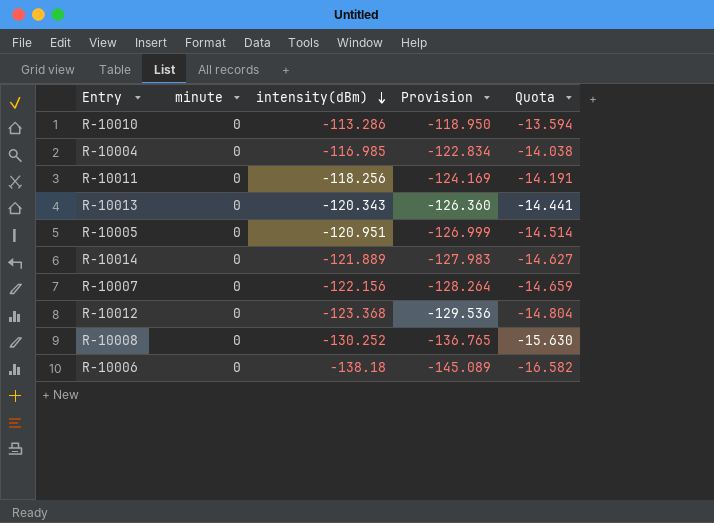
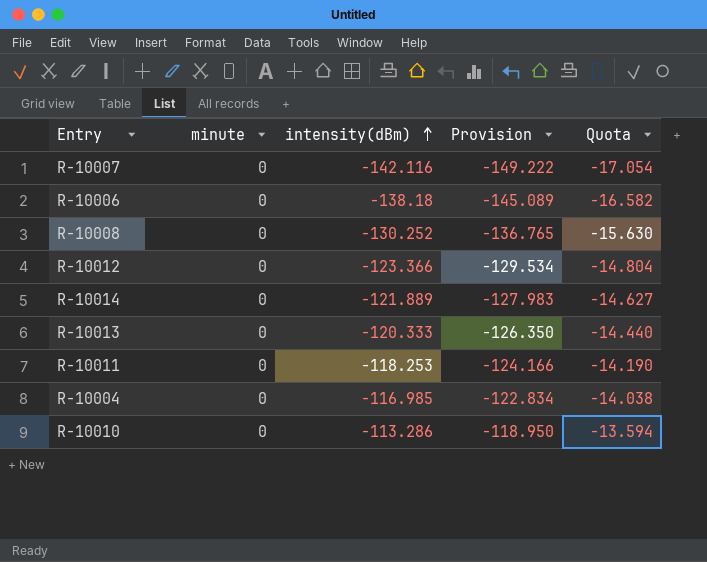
row order: intensity(dBm) descending -> intensity(dBm) ascending
row R-10005: 0 | -120.951 | -126.999 | -14.514 -> none
R-10007 | intensity(dBm): -122.156 -> -142.116
R-10007 | Provision: -128.264 -> -149.222
R-10007 | Quota: -14.659 -> -17.054
R-10012 | intensity(dBm): -123.368 -> -123.366
R-10012 | Provision: -129.536 -> -129.534
R-10013 | intensity(dBm): -120.343 -> -120.333
R-10013 | Provision: -126.360 -> -126.350
R-10013 | Quota: -14.441 -> -14.440
R-10011 | intensity(dBm): -118.256 -> -118.253
R-10011 | Provision: -124.169 -> -124.166
R-10011 | Quota: -14.191 -> -14.190

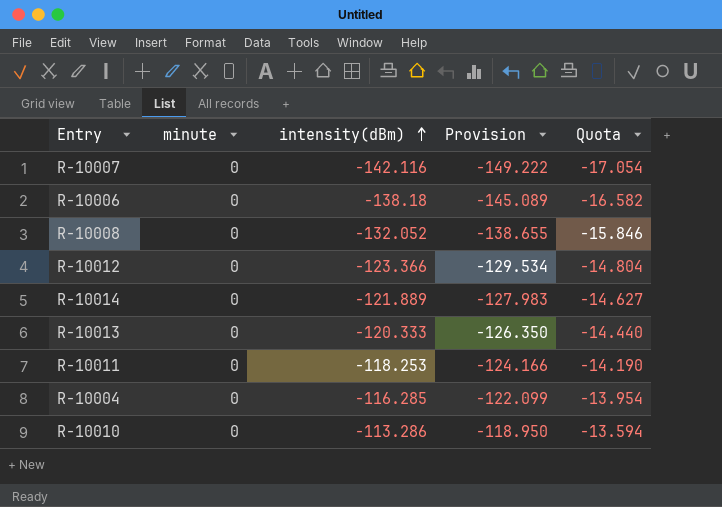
R-10008 | intensity(dBm): -130.252 -> -132.052
R-10008 | Provision: -136.765 -> -138.655
R-10008 | Quota: -15.630 -> -15.846
R-10004 | intensity(dBm): -116.985 -> -116.285
R-10004 | Provision: -122.834 -> -122.099
R-10004 | Quota: -14.038 -> -13.954

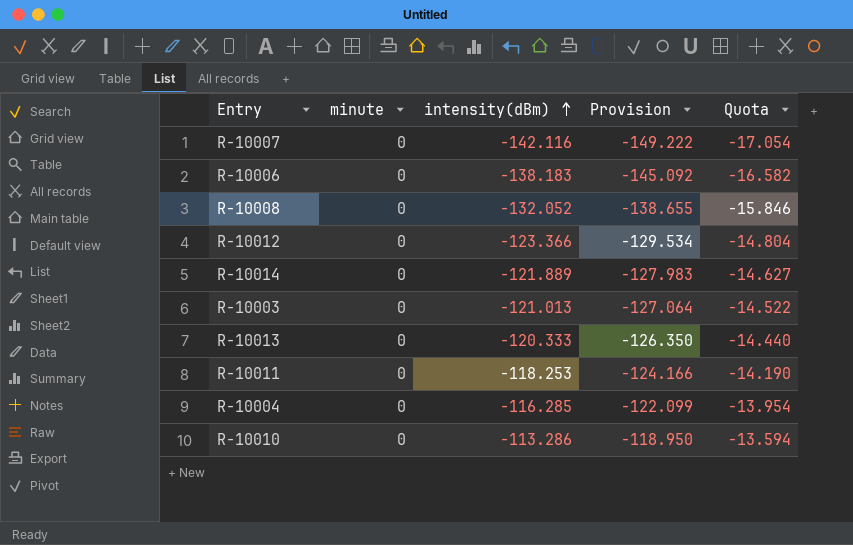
R-10006 | intensity(dBm): -138.18 -> -138.183
R-10006 | Provision: -145.089 -> -145.092
row R-10003: none -> 0 | -121.013 | -127.064 | -14.522

